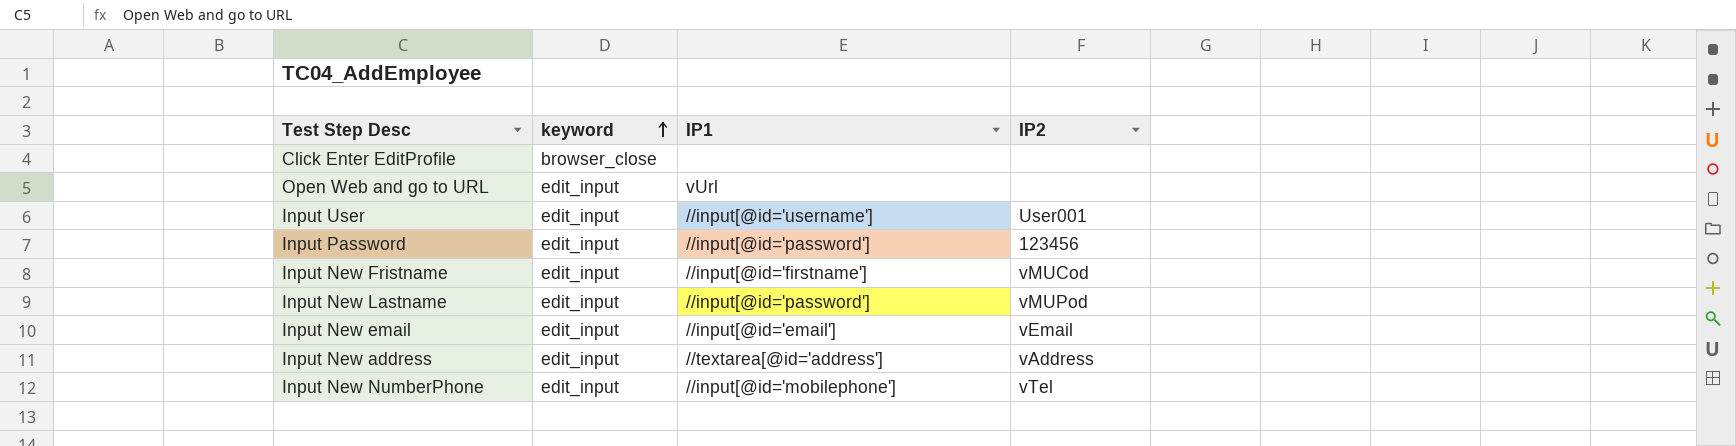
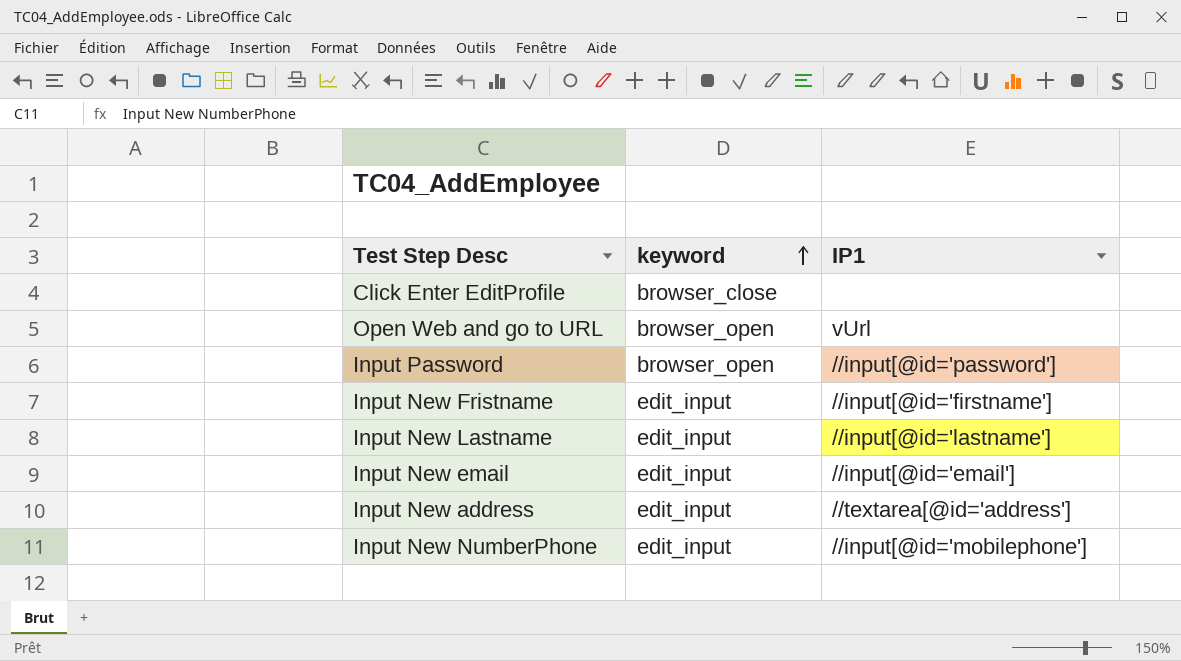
column IP2 | position: 4 -> none
row Input User: edit_input | //input[@id='username'] | User001 -> none
Open Web and go to URL | keyword: edit_input -> browser_open
Input Password | keyword: edit_input -> browser_open
Input New Lastname | IP1: //input[@id='password'] -> //input[@id='lastname']

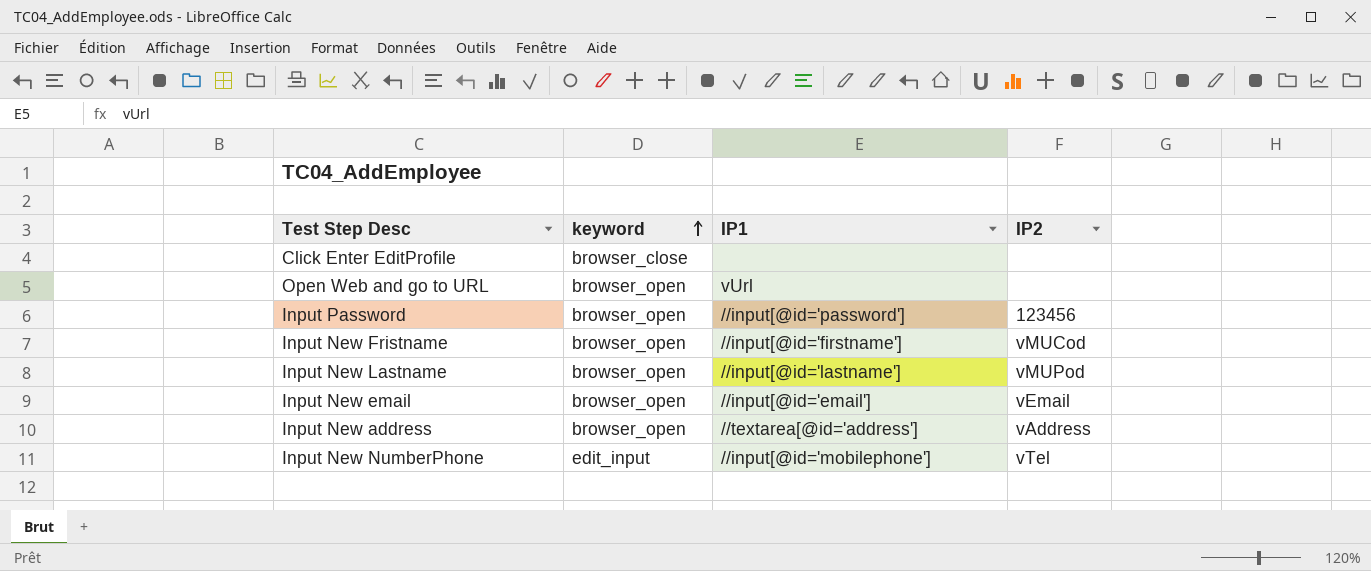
column IP2 | position: none -> 4
Input New Fristname | keyword: edit_input -> browser_open
Input New Lastname | keyword: edit_input -> browser_open
Input New email | keyword: edit_input -> browser_open
Input New address | keyword: edit_input -> browser_open

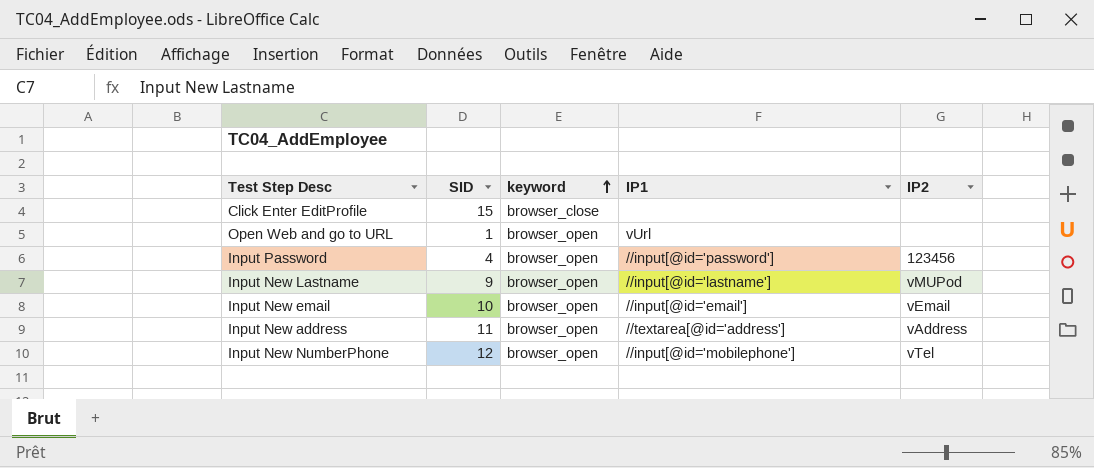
column SID | position: none -> 2
row Input New Fristname: browser_open | //input[@id='firstname'] | vMUCod -> none
Input New NumberPhone | keyword: edit_input -> browser_open

